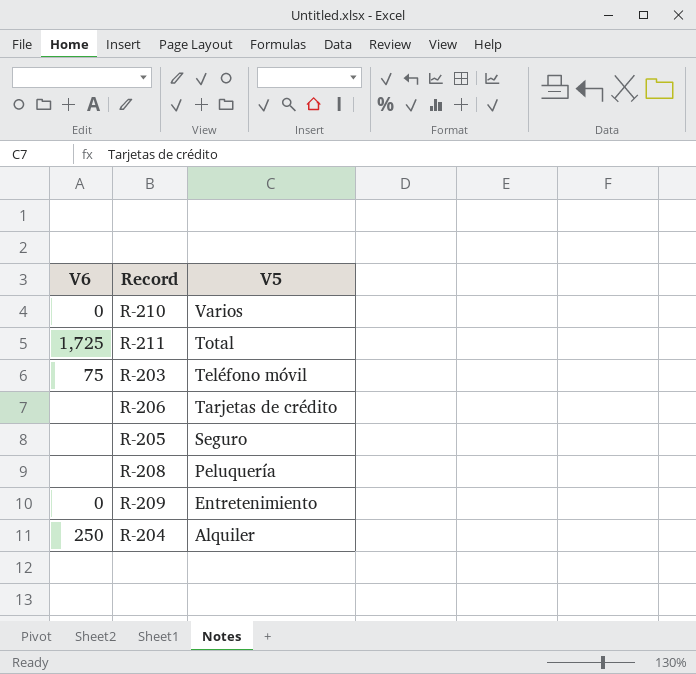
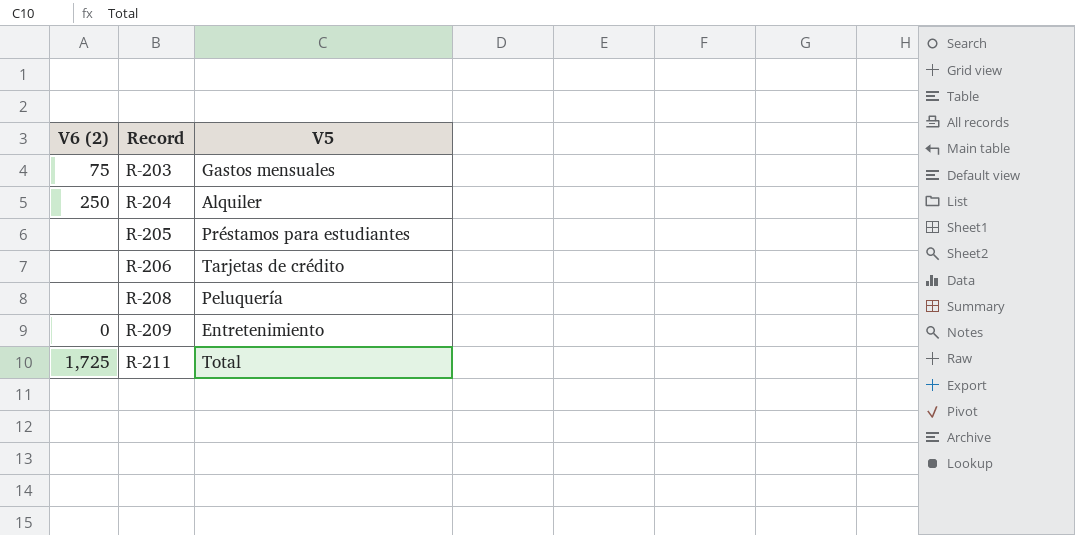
row order: V5 descending -> Record ascending
column name: V6 -> V6 (2)
row R-210: 0 | Varios -> none
R-203 | V5: Teléfono móvil -> Gastos mensuales
R-205 | V5: Seguro -> Préstamos para estudiantes

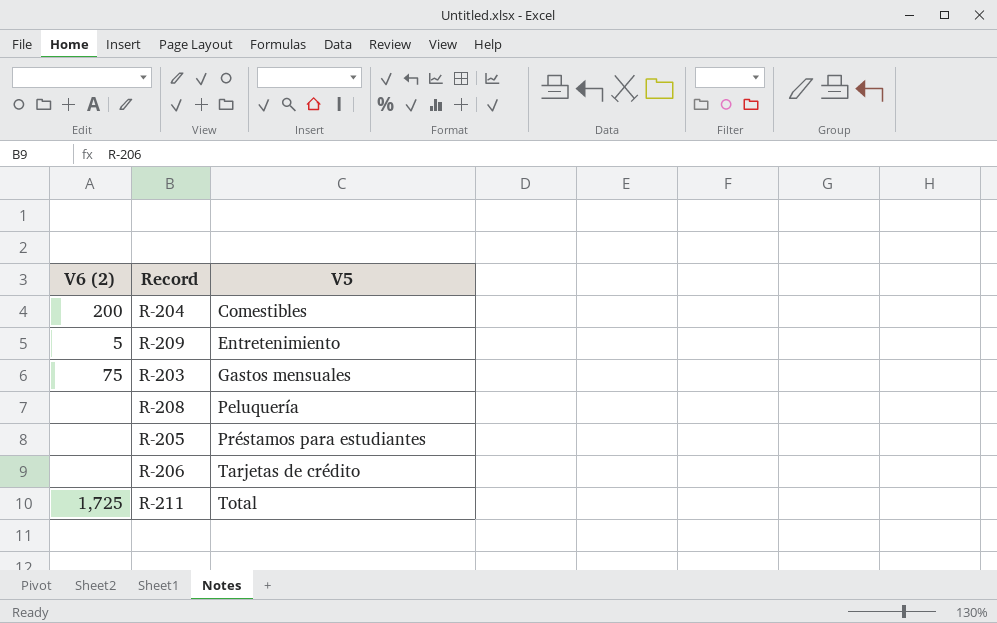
row order: Record ascending -> V5 ascending
R-204 | V6 (2): 250 -> 200
R-204 | V5: Alquiler -> Comestibles
R-209 | V6 (2): 0 -> 5

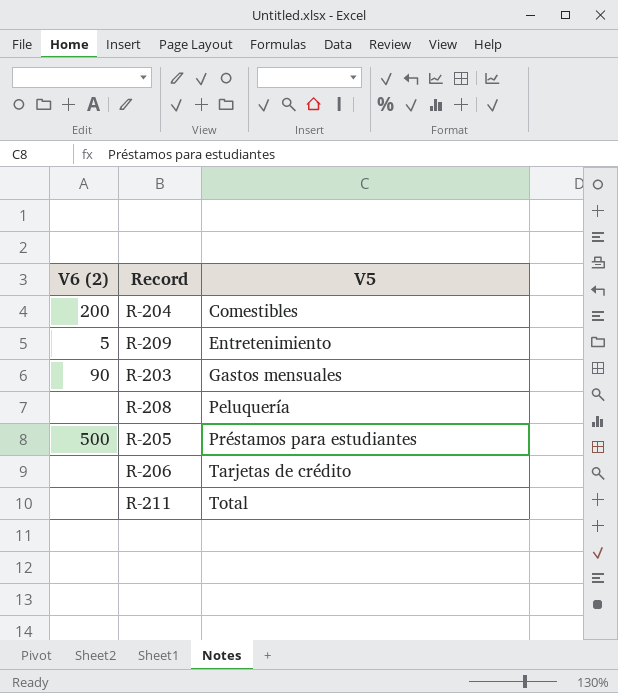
R-203 | V6 (2): 75 -> 90
R-205 | V6 (2): none -> 500
R-211 | V6 (2): 1,725 -> none

